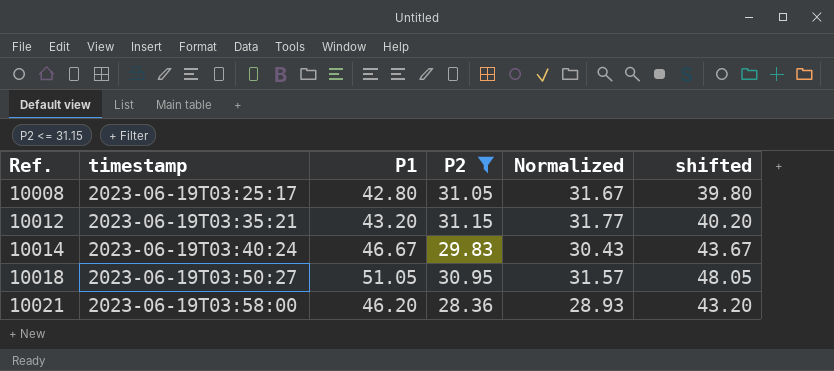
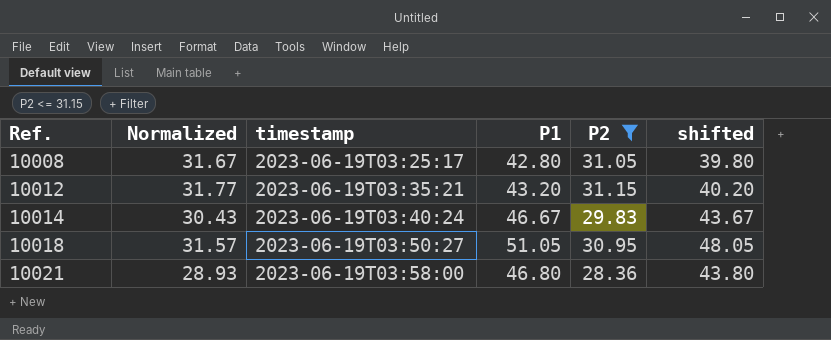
column Normalized | position: 5 -> 2
10021 | P1: 46.20 -> 46.80
10021 | shifted: 43.20 -> 43.80

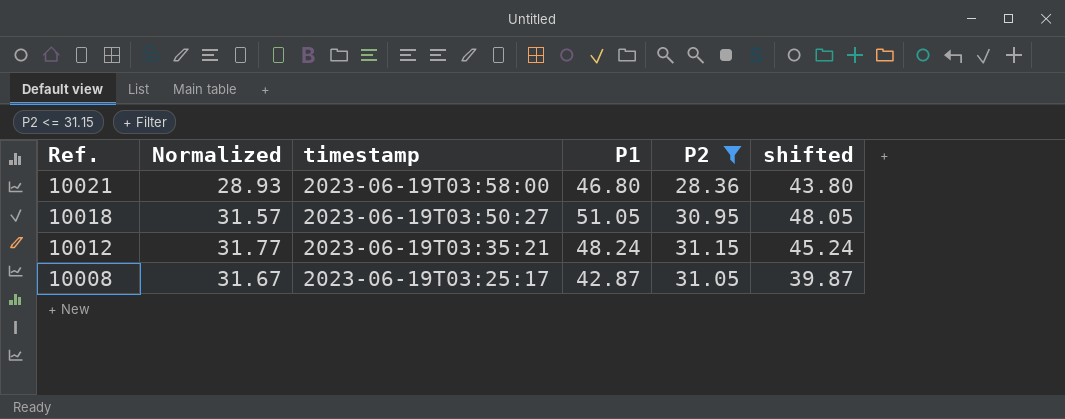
row order: Ref. ascending -> Ref. descending
row 10014: 30.43 | 2023-06-19T03:40:24 | 46.67 | 29.83 | 43.67 -> none
10012 | P1: 43.20 -> 48.24
10012 | shifted: 40.20 -> 45.24
10008 | P1: 42.80 -> 42.87
10008 | shifted: 39.80 -> 39.87

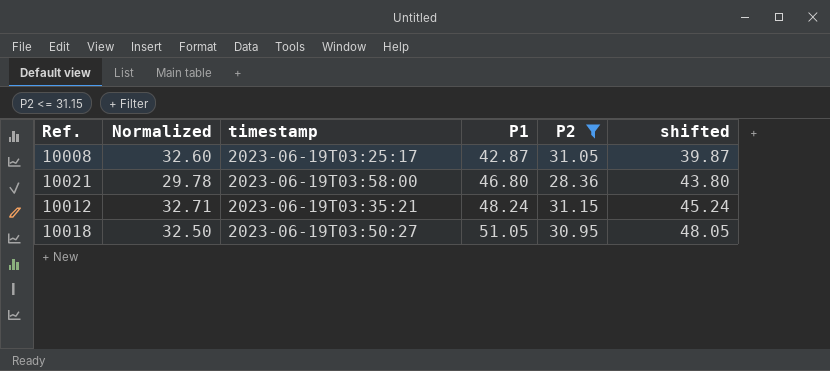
row order: Ref. descending -> P1 ascending
column Normalized | formula: [P2] * 1.02 -> [P2] * 1.05

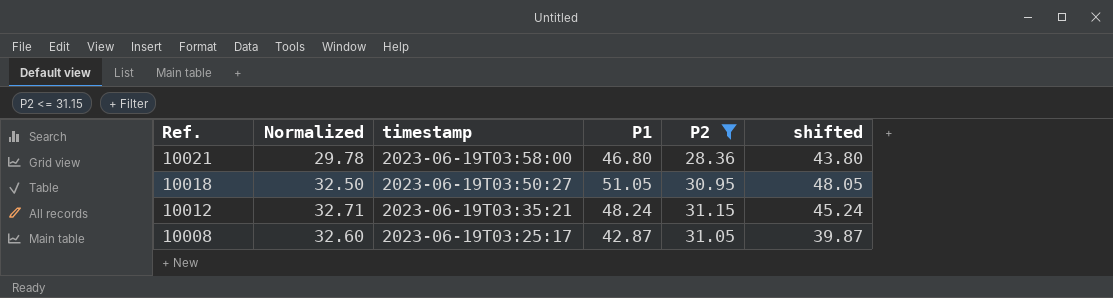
row order: P1 ascending -> Ref. descending

